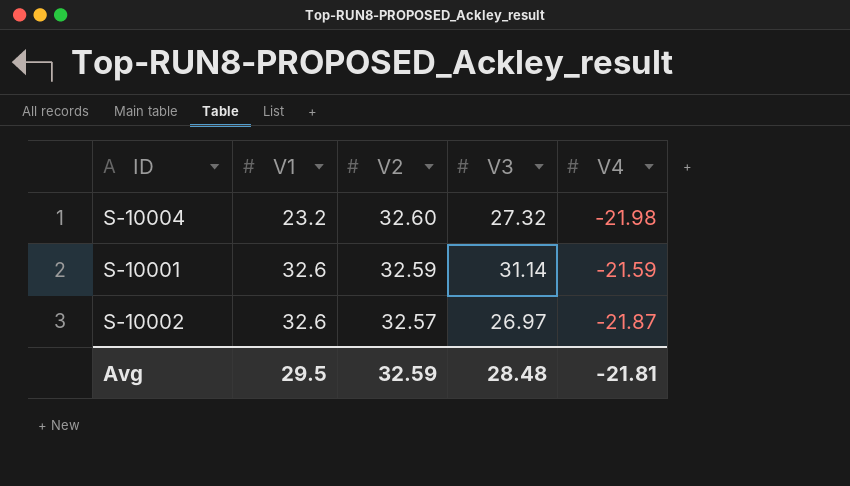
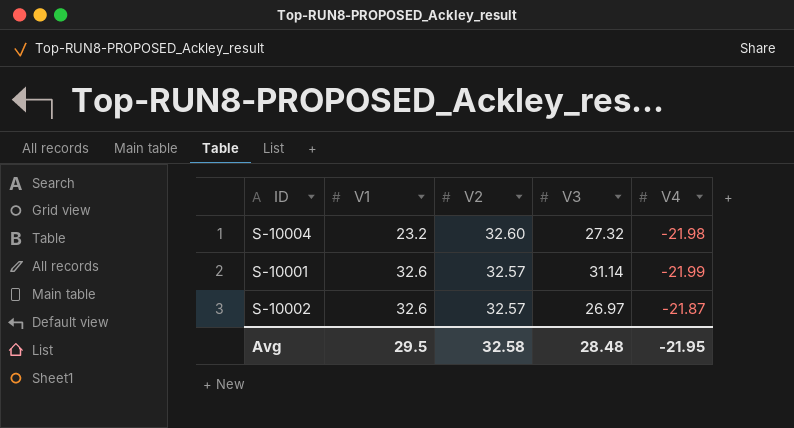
S-10001 | V2: 32.59 -> 32.57
S-10001 | V4: -21.59 -> -21.99
Avg | V2: 32.59 -> 32.58
Avg | V4: -21.81 -> -21.95

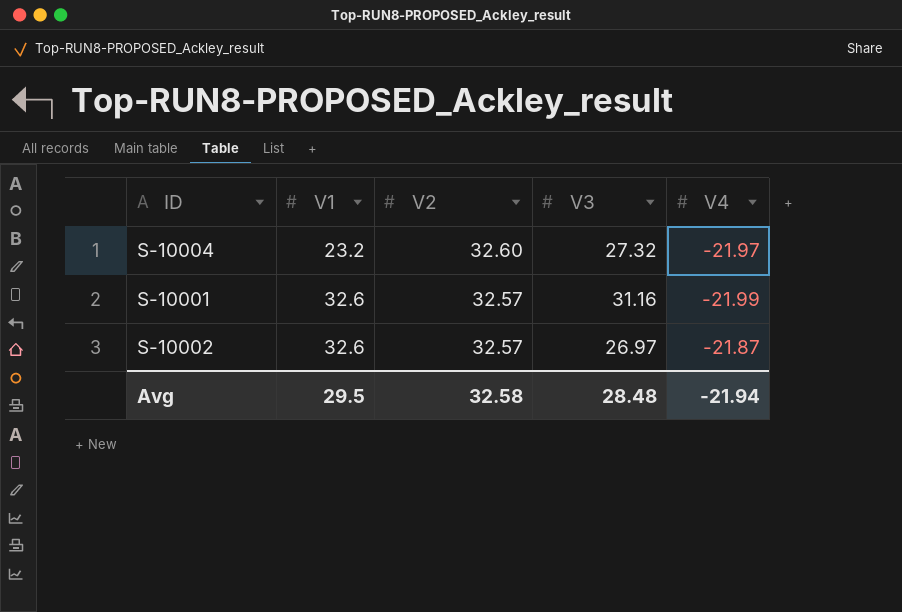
S-10004 | V4: -21.98 -> -21.97
S-10001 | V3: 31.14 -> 31.16
Avg | V4: -21.95 -> -21.94

